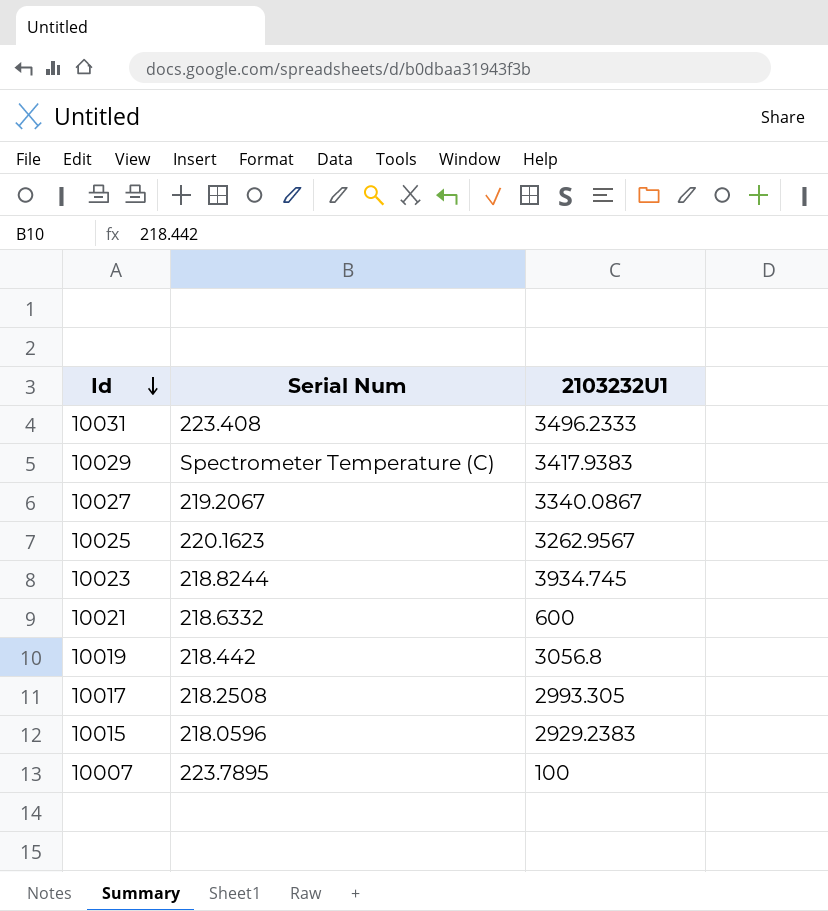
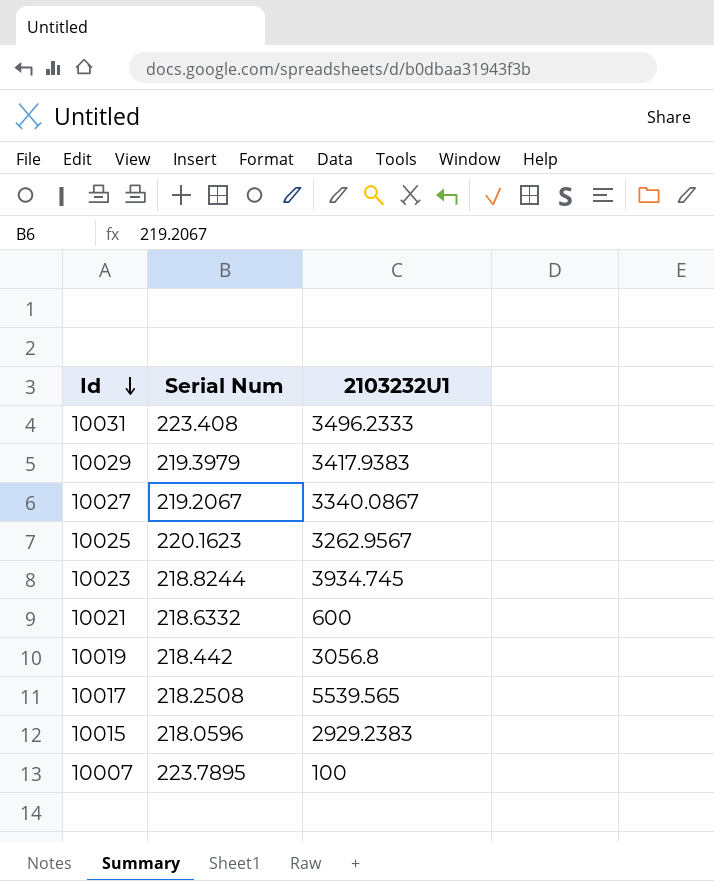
10029 | Serial Num: Spectrometer Temperature (C) -> 219.3979
10017 | 2103232U1: 2993.305 -> 5539.565

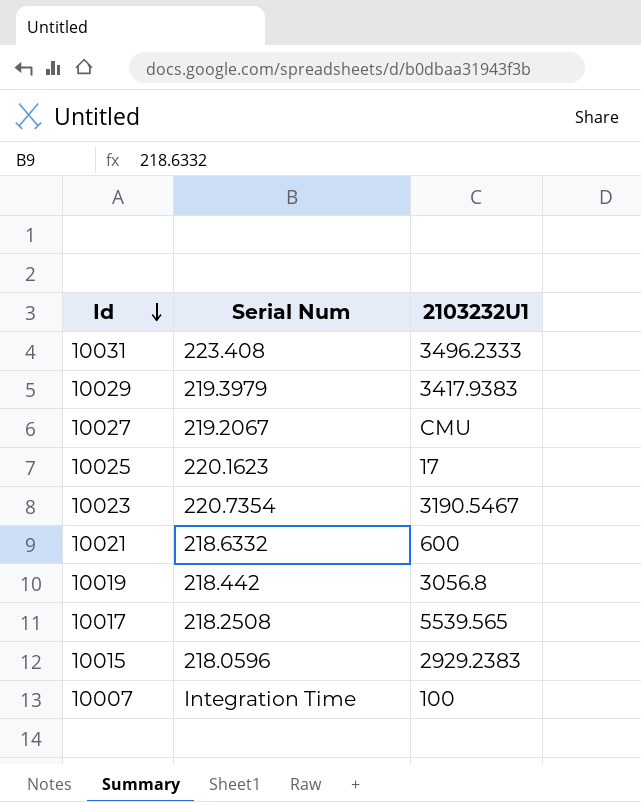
10027 | 2103232U1: 3340.0867 -> CMU
10025 | 2103232U1: 3262.9567 -> 17
10023 | Serial Num: 218.8244 -> 220.7354
10023 | 2103232U1: 3934.745 -> 3190.5467
10007 | Serial Num: 223.7895 -> Integration Time

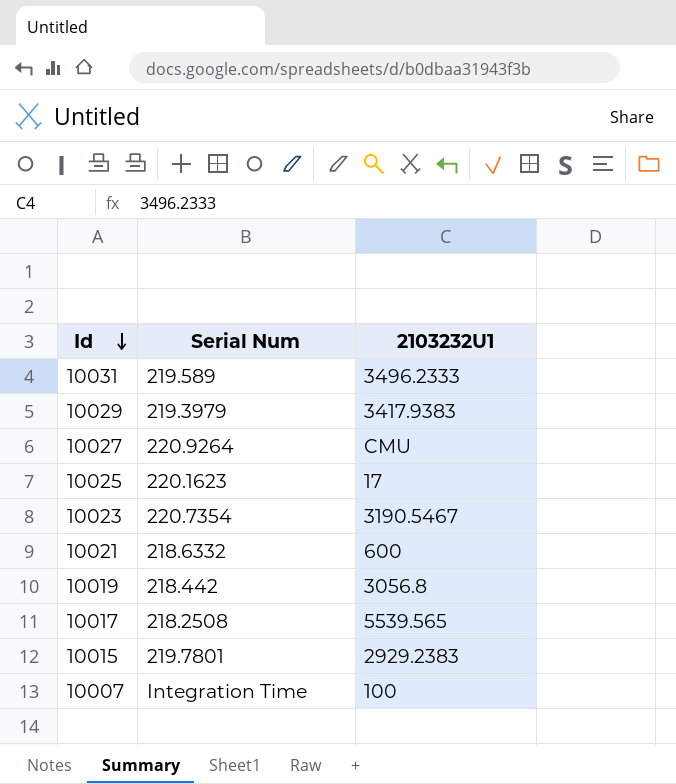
10031 | Serial Num: 223.408 -> 219.589
10027 | Serial Num: 219.2067 -> 220.9264
10015 | Serial Num: 218.0596 -> 219.7801

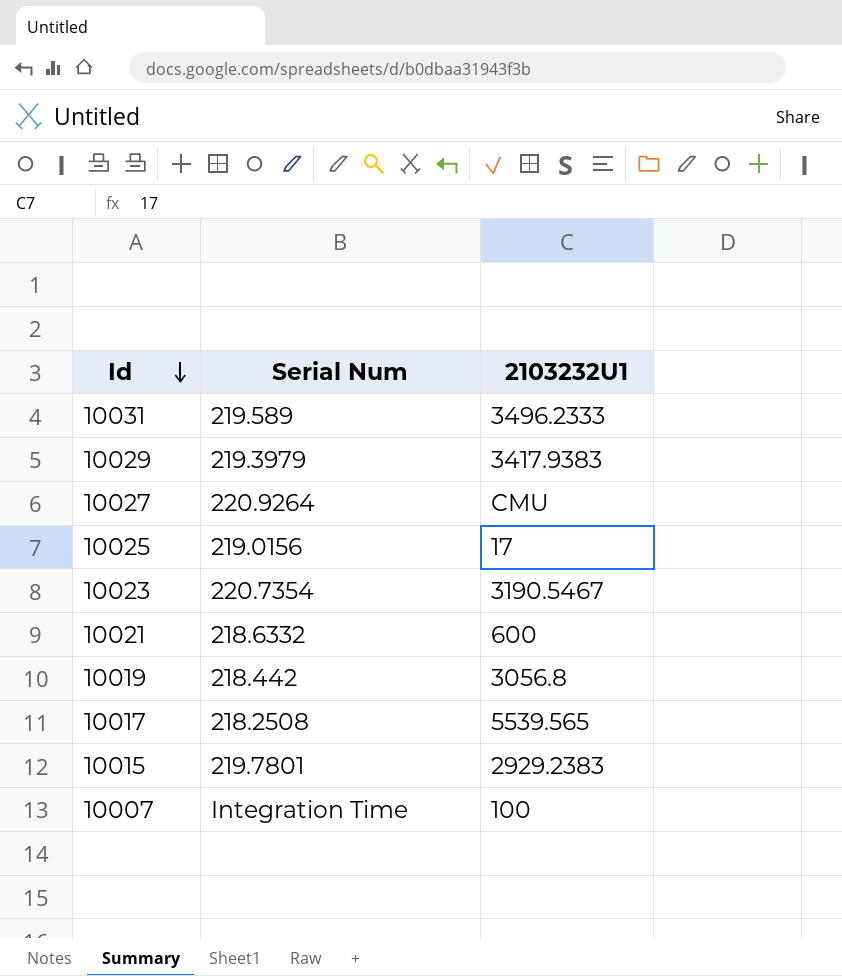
10025 | Serial Num: 220.1623 -> 219.0156

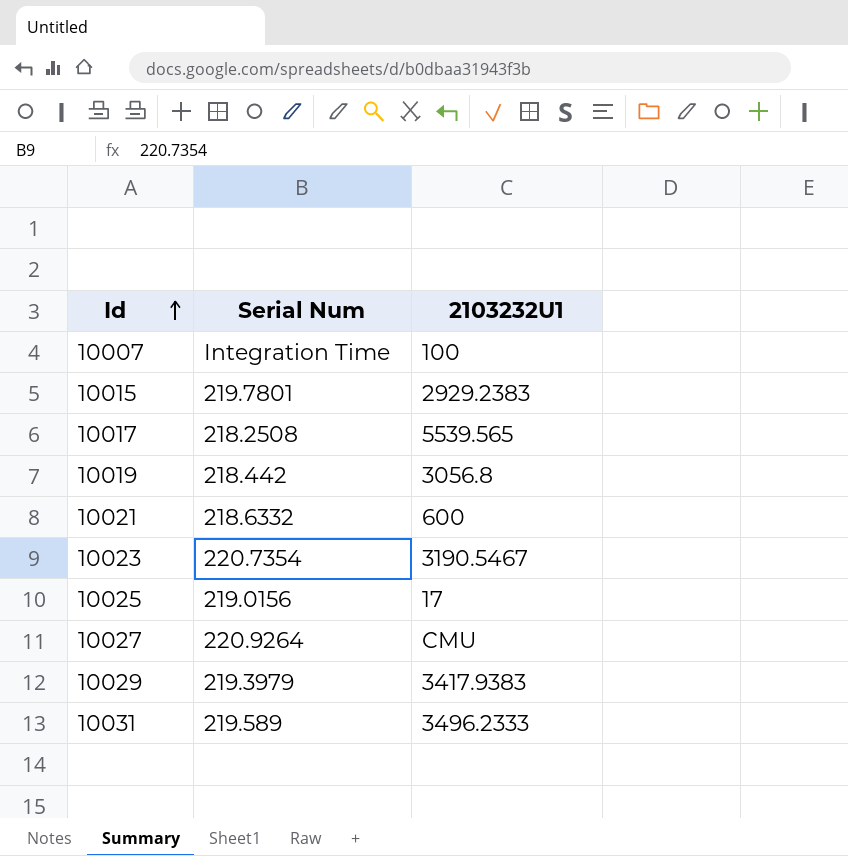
row order: Id descending -> Id ascending

